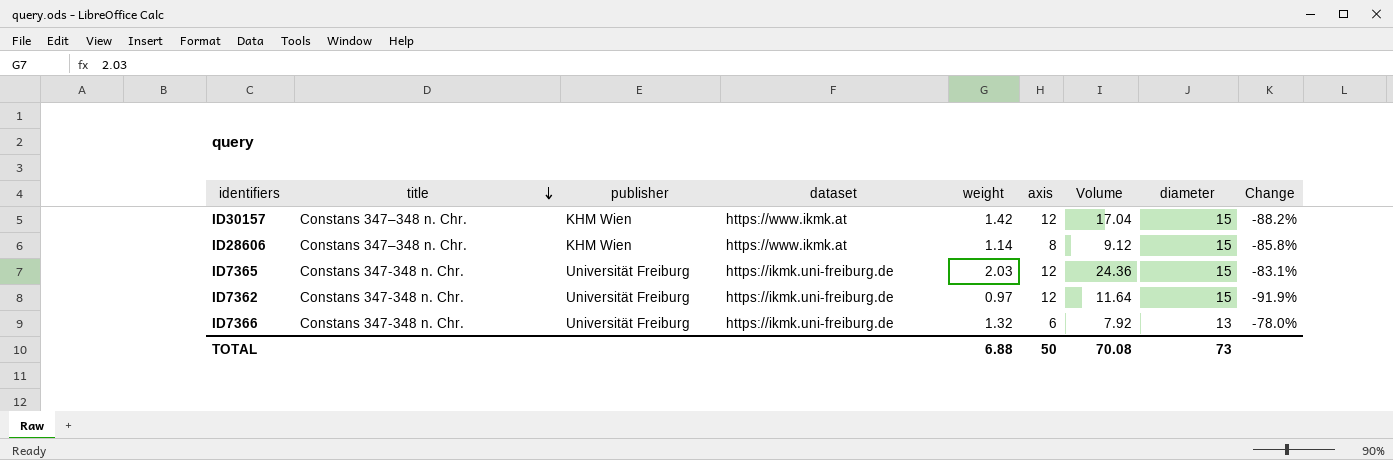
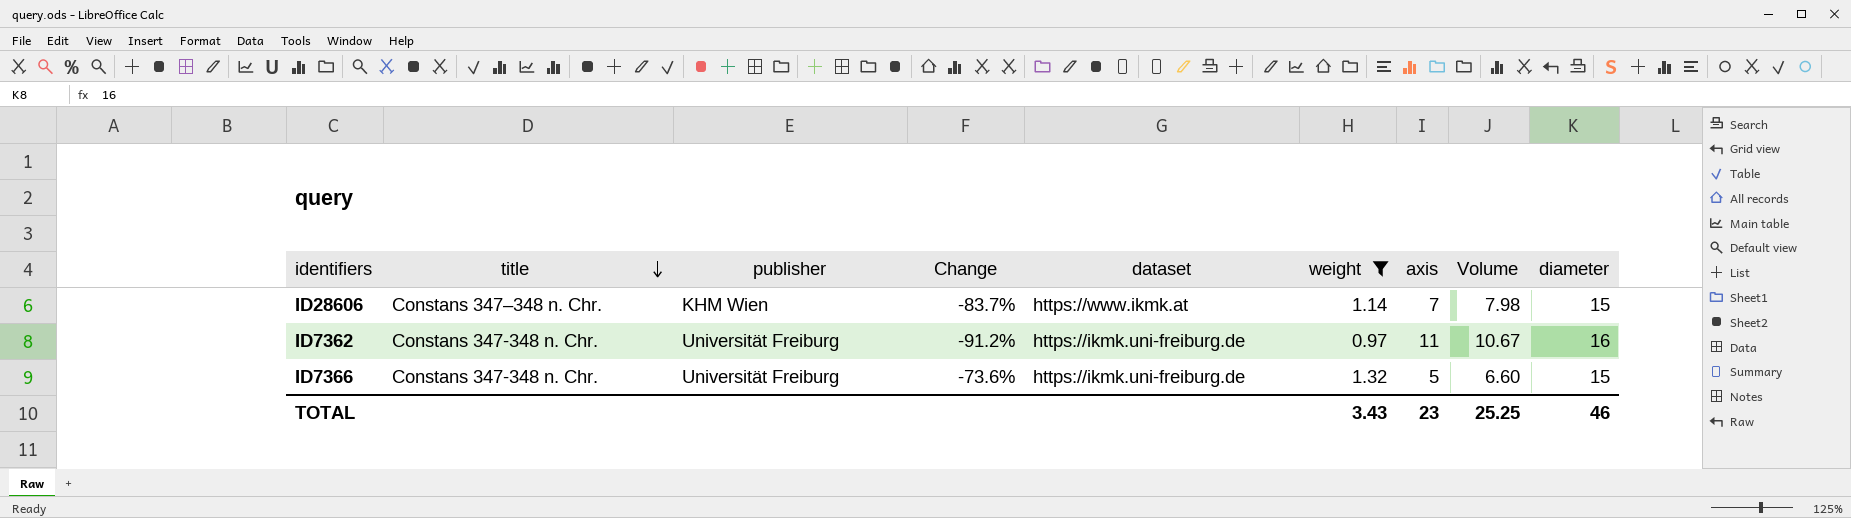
filter: none -> weight <= 1.32
column Change | position: 9 -> 4
ID28606 | Change: -85.8% -> -83.7%
ID28606 | axis: 8 -> 7
ID28606 | Volume: 9.12 -> 7.98
ID7362 | Change: -91.9% -> -91.2%
ID7362 | axis: 12 -> 11
ID7362 | Volume: 11.64 -> 10.67
ID7362 | diameter: 15 -> 16
ID7366 | Change: -78.0% -> -73.6%
ID7366 | axis: 6 -> 5
ID7366 | Volume: 7.92 -> 6.60
ID7366 | diameter: 13 -> 15
TOTAL | weight: 6.88 -> 3.43
TOTAL | axis: 50 -> 23
TOTAL | Volume: 70.08 -> 25.25
TOTAL | diameter: 73 -> 46

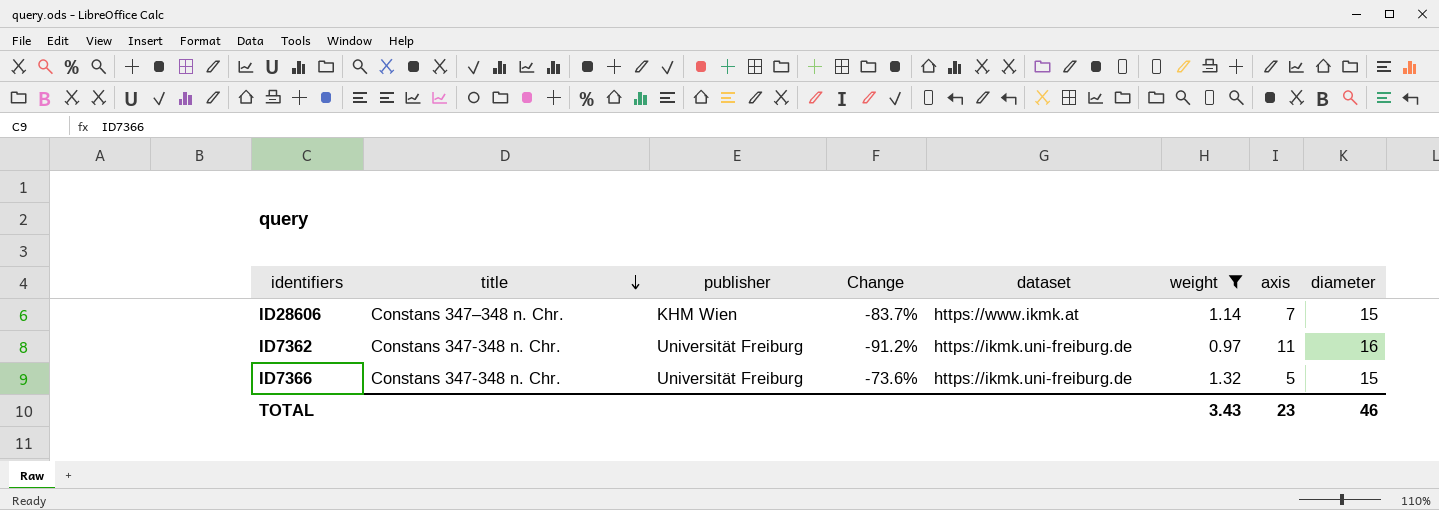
column Volume | formula: [weight] * [axis] -> none

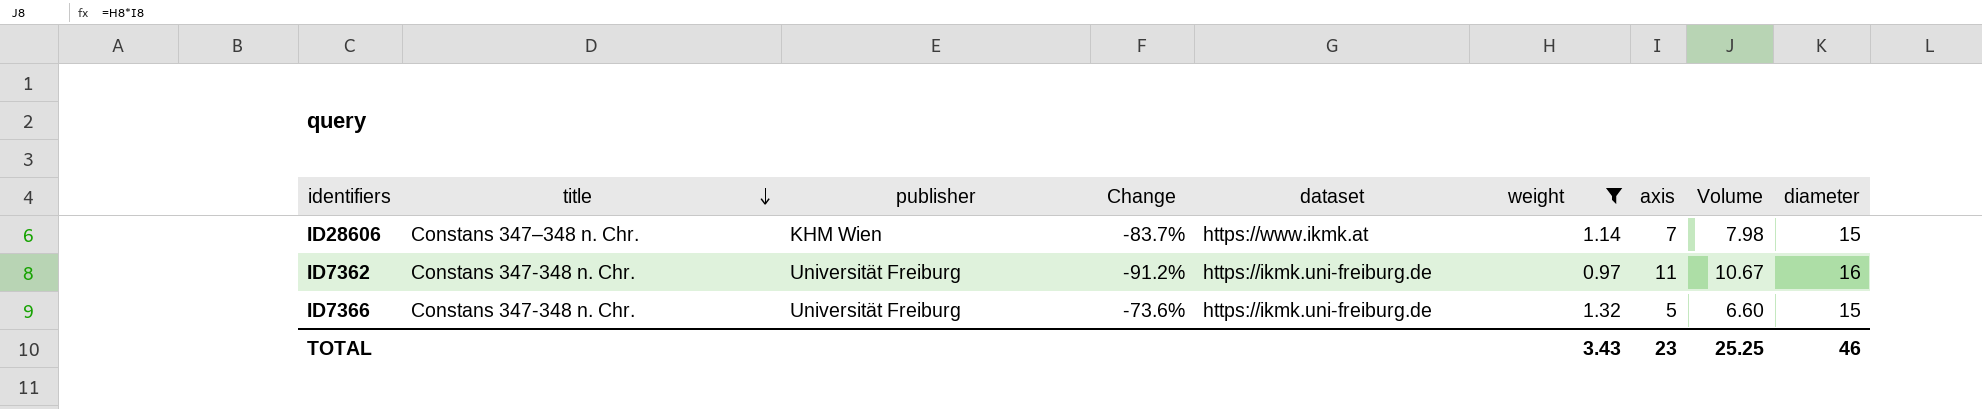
column Volume | formula: none -> [weight] * [axis]

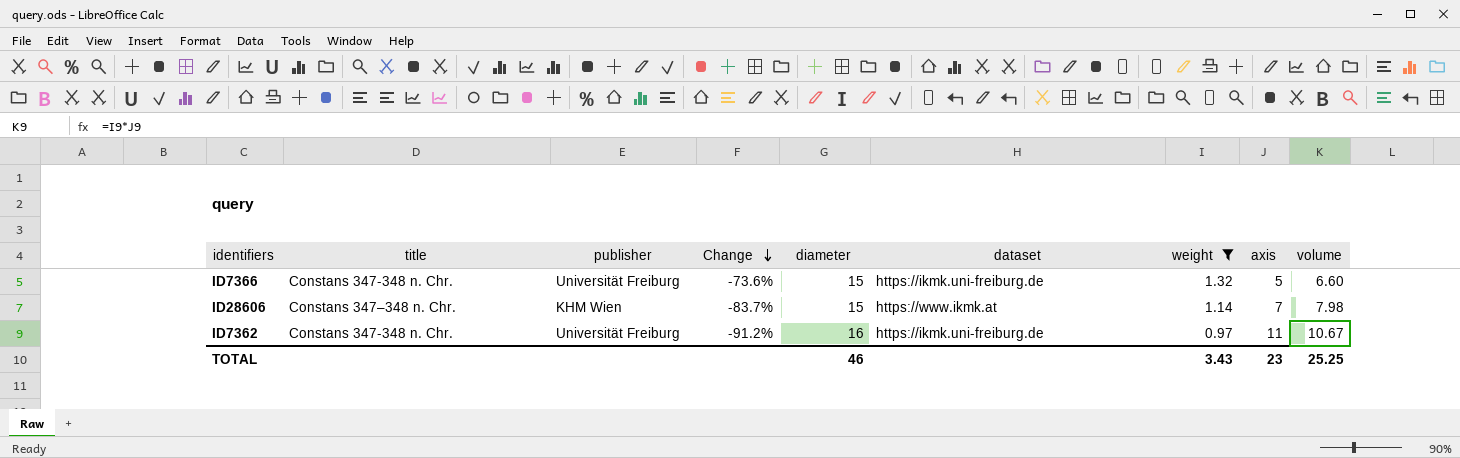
row order: title descending -> Change descending
column diameter | position: 9 -> 5
column name: Volume -> volume

